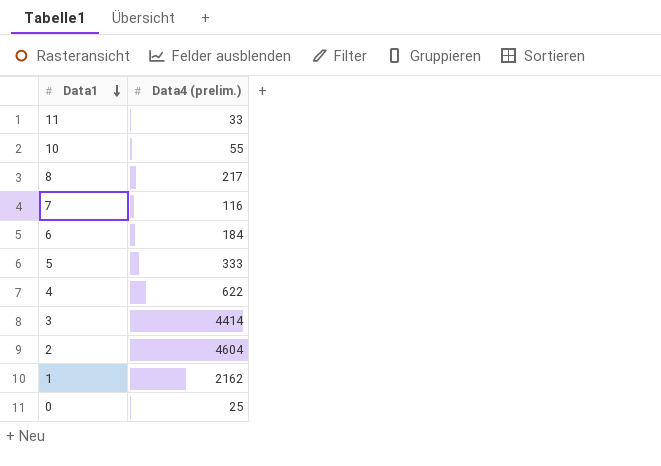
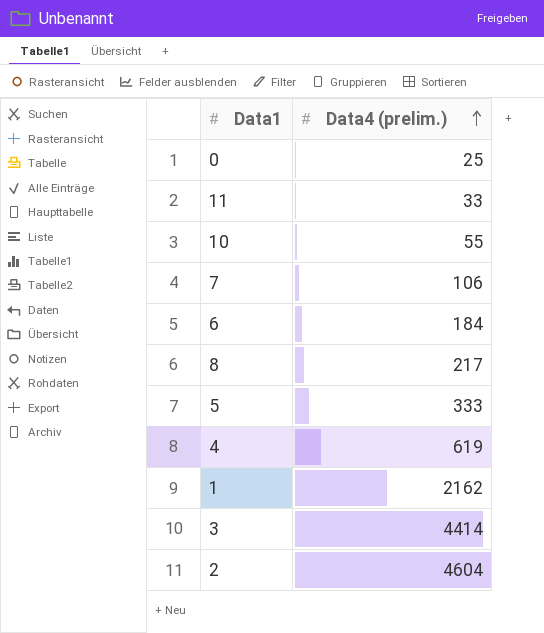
row order: Data1 descending -> Data4 (prelim.) ascending
7 | Data4 (prelim.): 116 -> 106
4 | Data4 (prelim.): 622 -> 619

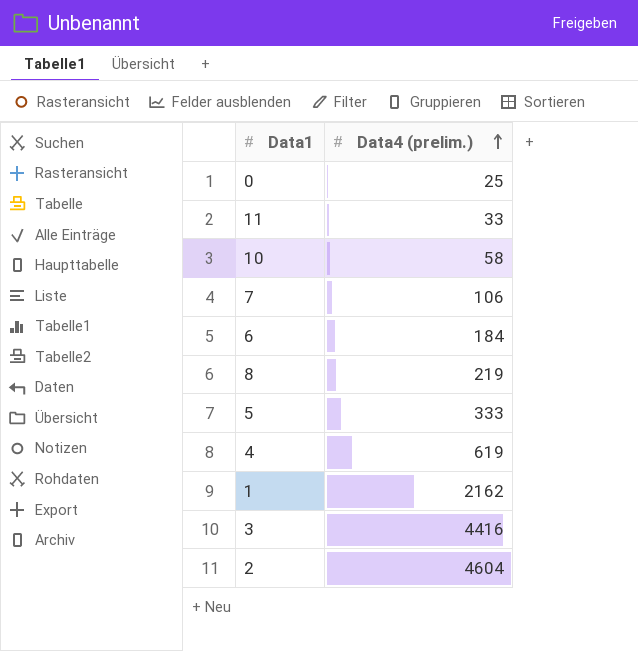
10 | Data4 (prelim.): 55 -> 58
8 | Data4 (prelim.): 217 -> 219
3 | Data4 (prelim.): 4414 -> 4416

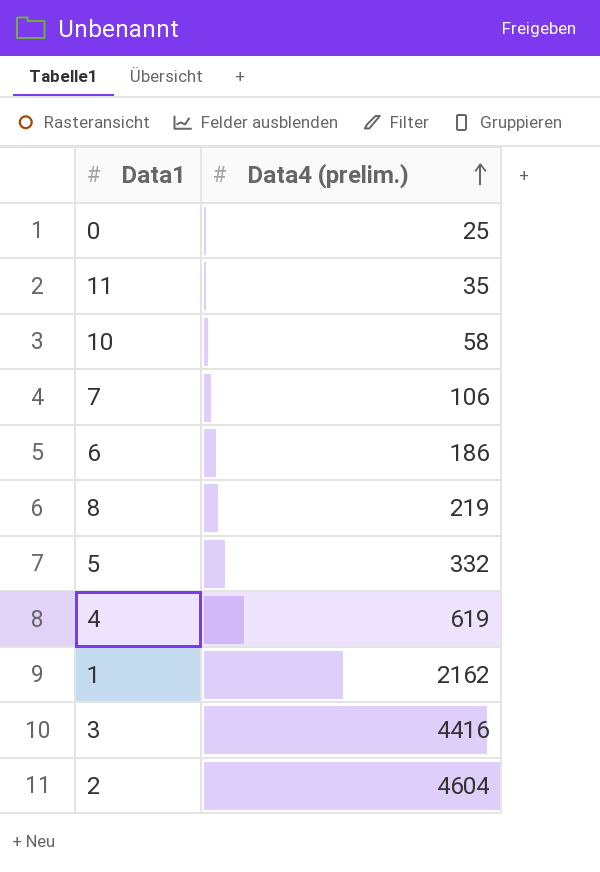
11 | Data4 (prelim.): 33 -> 35
6 | Data4 (prelim.): 184 -> 186
5 | Data4 (prelim.): 333 -> 332

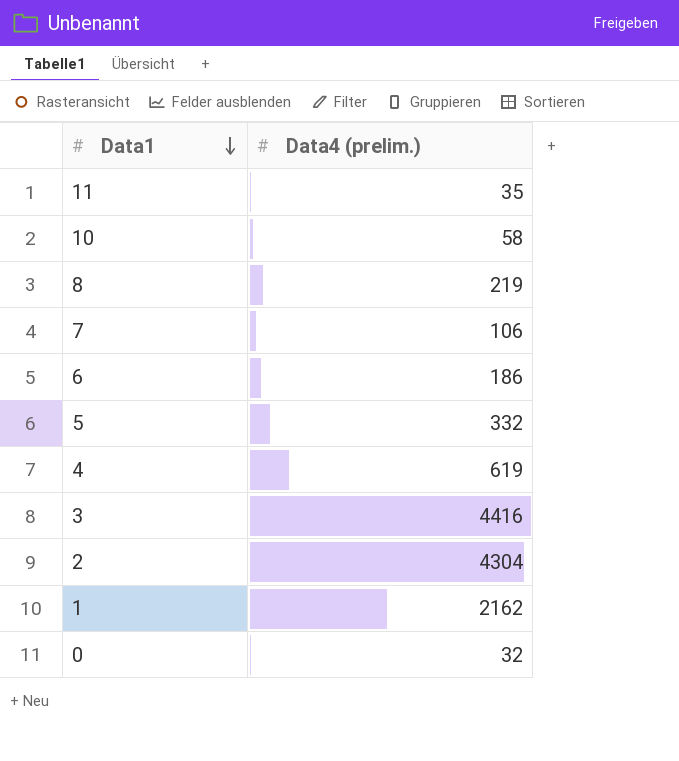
row order: Data4 (prelim.) ascending -> Data1 descending
2 | Data4 (prelim.): 4604 -> 4304
0 | Data4 (prelim.): 25 -> 32

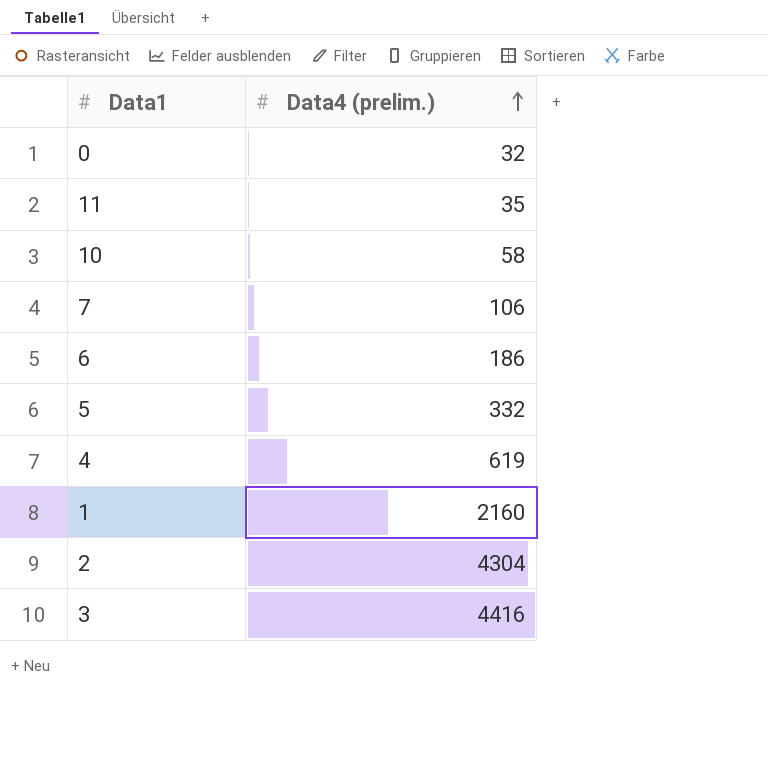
row order: Data1 descending -> Data4 (prelim.) ascending
row 8: 219 -> none
1 | Data4 (prelim.): 2162 -> 2160

